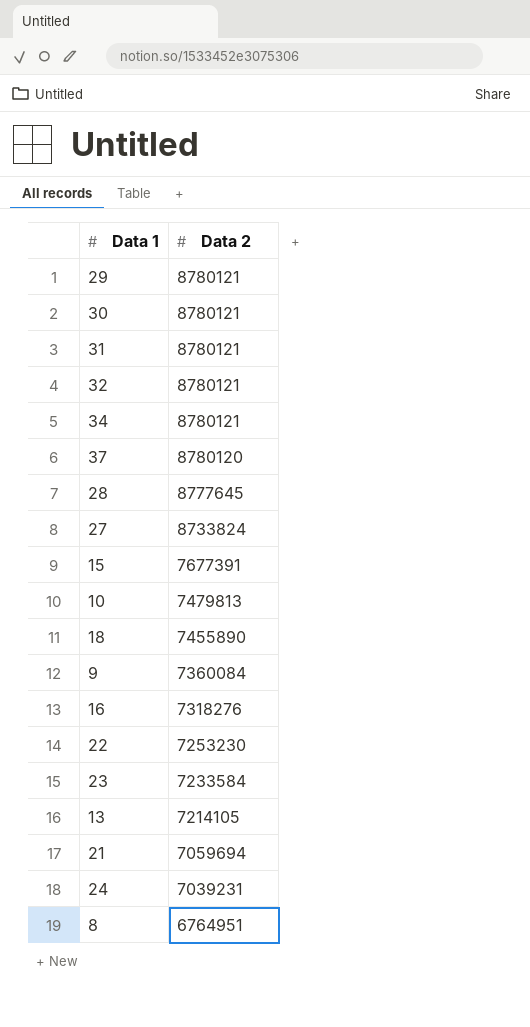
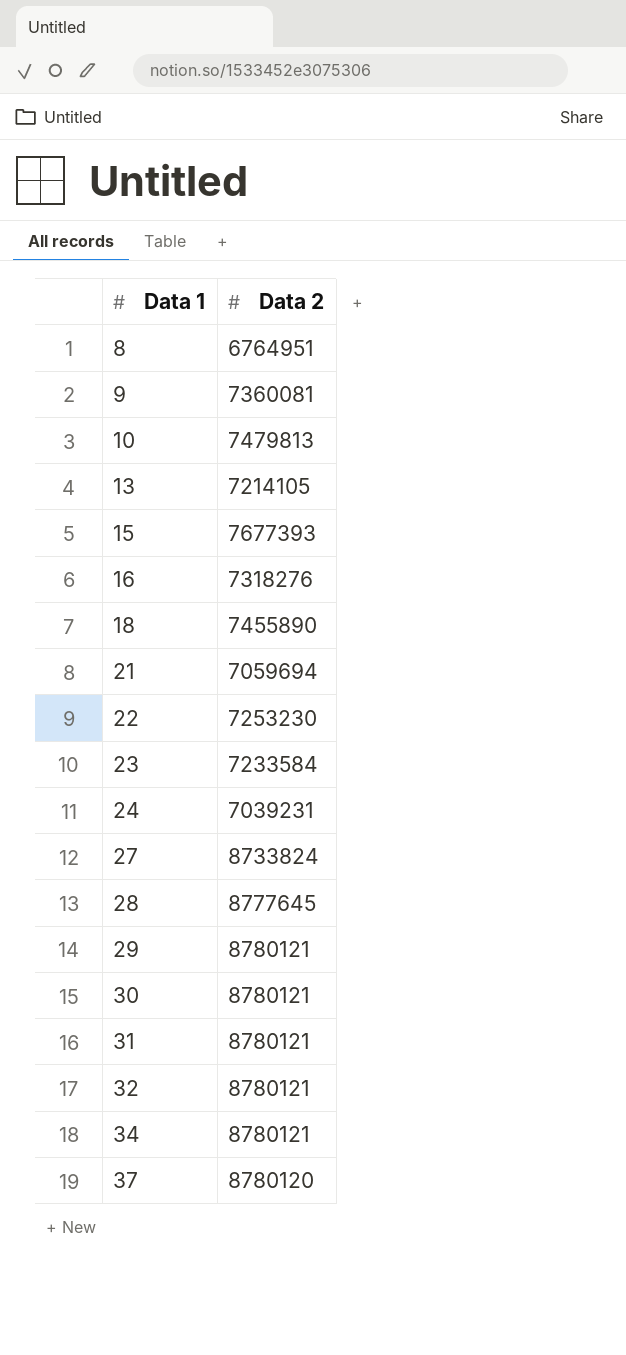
row order: Data 2 descending -> Data 1 ascending
9 | Data 2: 7360084 -> 7360081
15 | Data 2: 7677391 -> 7677393

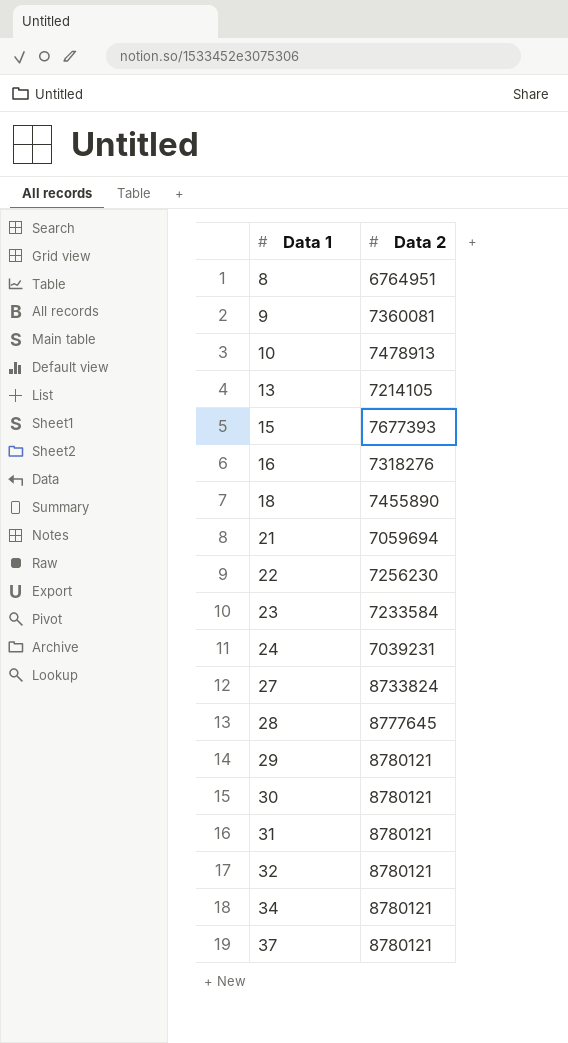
10 | Data 2: 7479813 -> 7478913
22 | Data 2: 7253230 -> 7256230
37 | Data 2: 8780120 -> 8780121

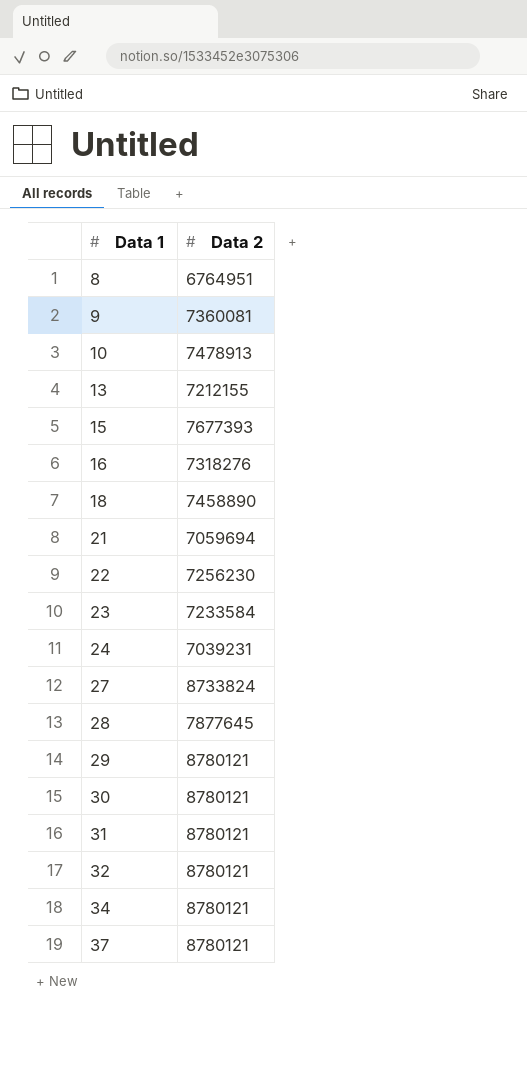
13 | Data 2: 7214105 -> 7212155
18 | Data 2: 7455890 -> 7458890
28 | Data 2: 8777645 -> 7877645

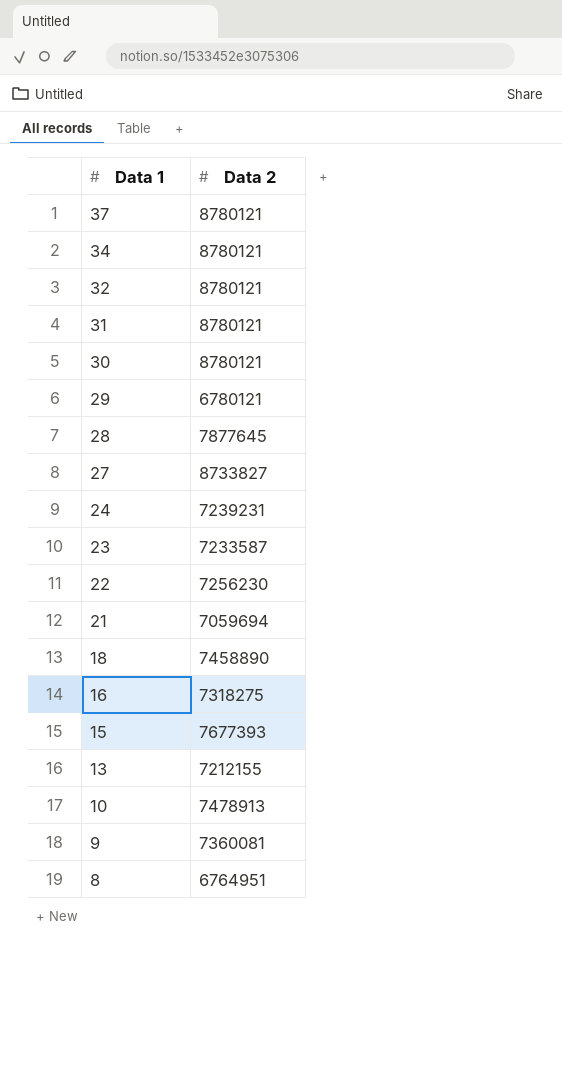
row order: Data 1 ascending -> Data 1 descending
29 | Data 2: 8780121 -> 6780121
27 | Data 2: 8733824 -> 8733827
24 | Data 2: 7039231 -> 7239231
23 | Data 2: 7233584 -> 7233587
16 | Data 2: 7318276 -> 7318275

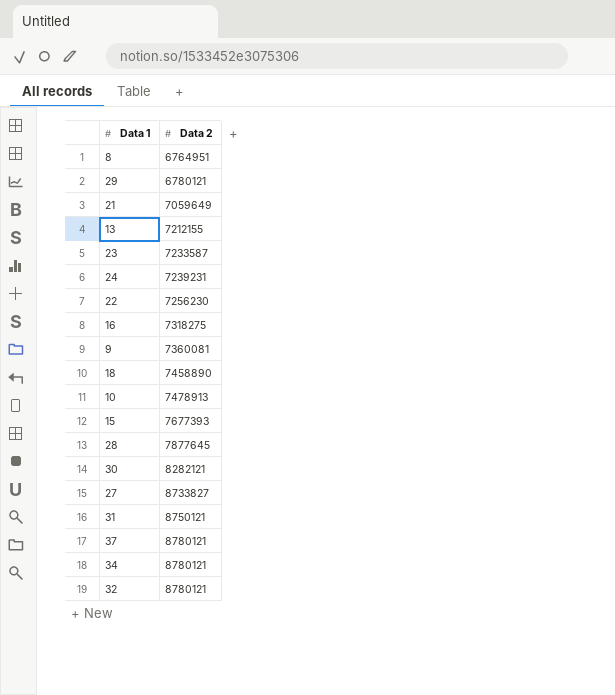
row order: Data 1 descending -> Data 2 ascending
21 | Data 2: 7059694 -> 7059649
30 | Data 2: 8780121 -> 8282121
31 | Data 2: 8780121 -> 8750121

